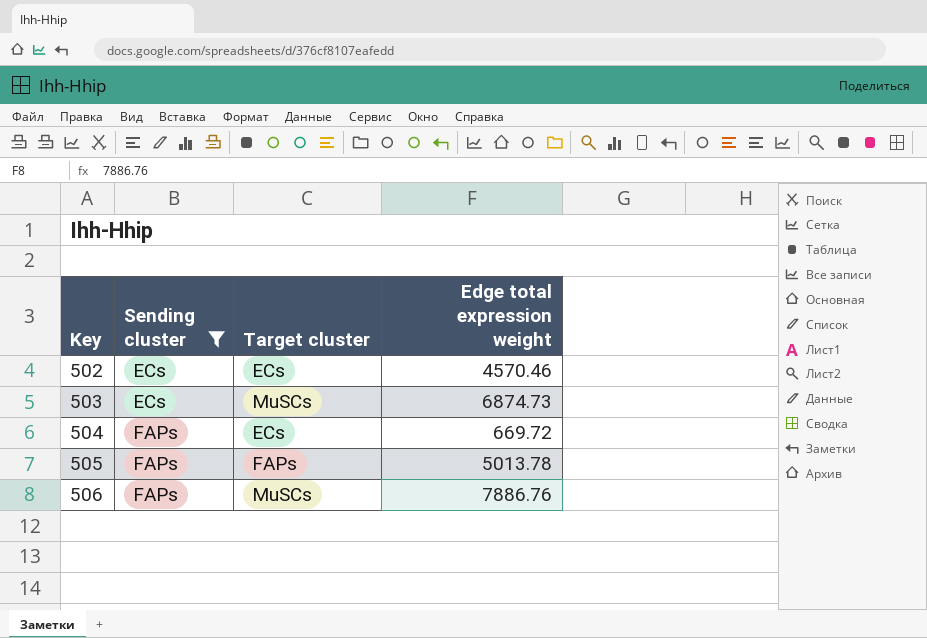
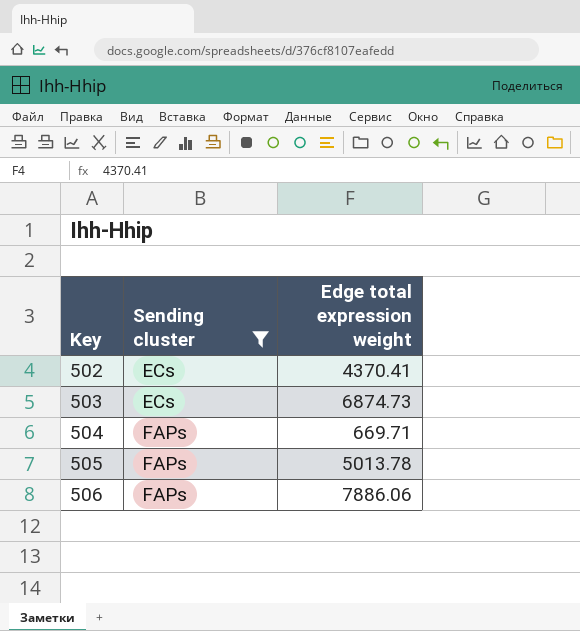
column Target cluster | position: 3 -> none
502 | Edge total expression weight: 4570.46 -> 4370.41
504 | Edge total expression weight: 669.72 -> 669.71
506 | Edge total expression weight: 7886.76 -> 7886.06

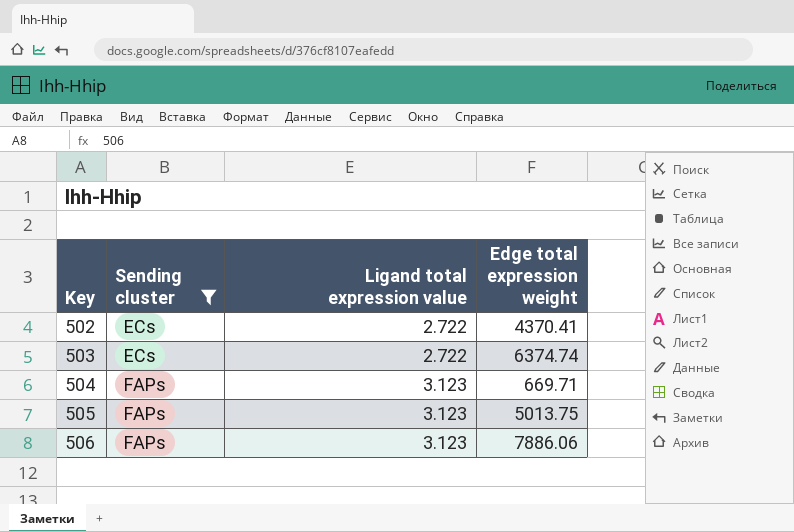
column Ligand total expression value | position: none -> 3
503 | Edge total expression weight: 6874.73 -> 6374.74
505 | Edge total expression weight: 5013.78 -> 5013.75

